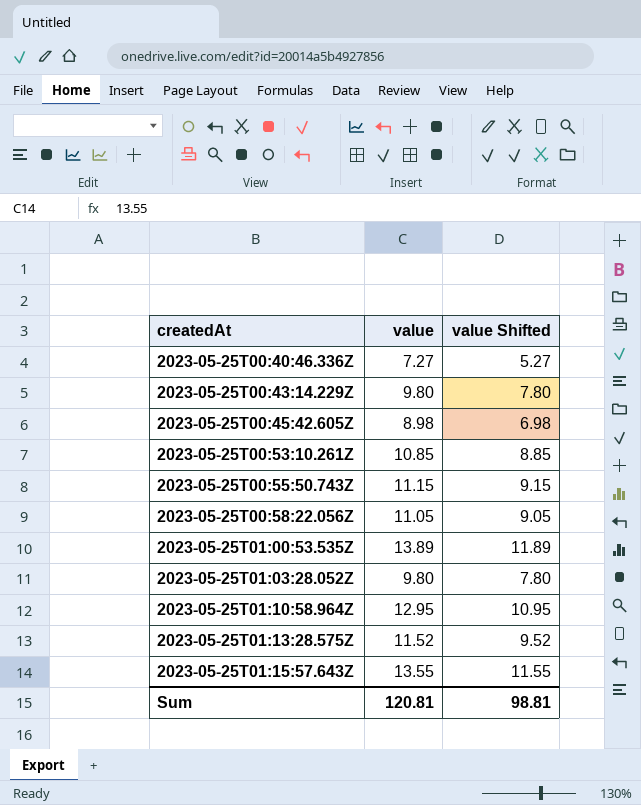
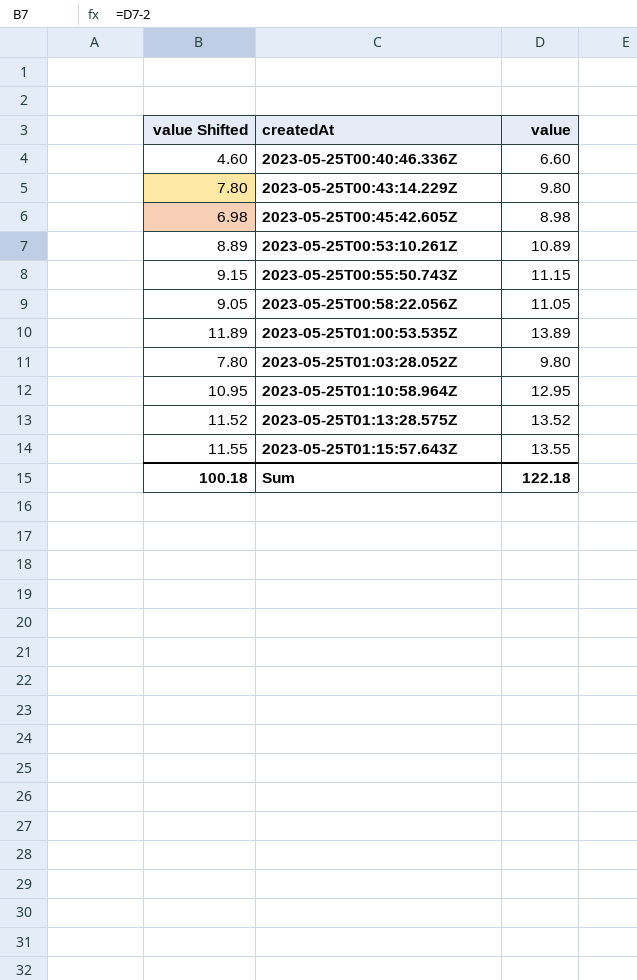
column value Shifted | position: 3 -> 1
2023-05-25T00:40:46.336Z | value Shifted: 5.27 -> 4.60
2023-05-25T00:40:46.336Z | value: 7.27 -> 6.60
2023-05-25T00:53:10.261Z | value Shifted: 8.85 -> 8.89
2023-05-25T00:53:10.261Z | value: 10.85 -> 10.89
2023-05-25T01:13:28.575Z | value Shifted: 9.52 -> 11.52
2023-05-25T01:13:28.575Z | value: 11.52 -> 13.52
Sum | value Shifted: 98.81 -> 100.18
Sum | value: 120.81 -> 122.18

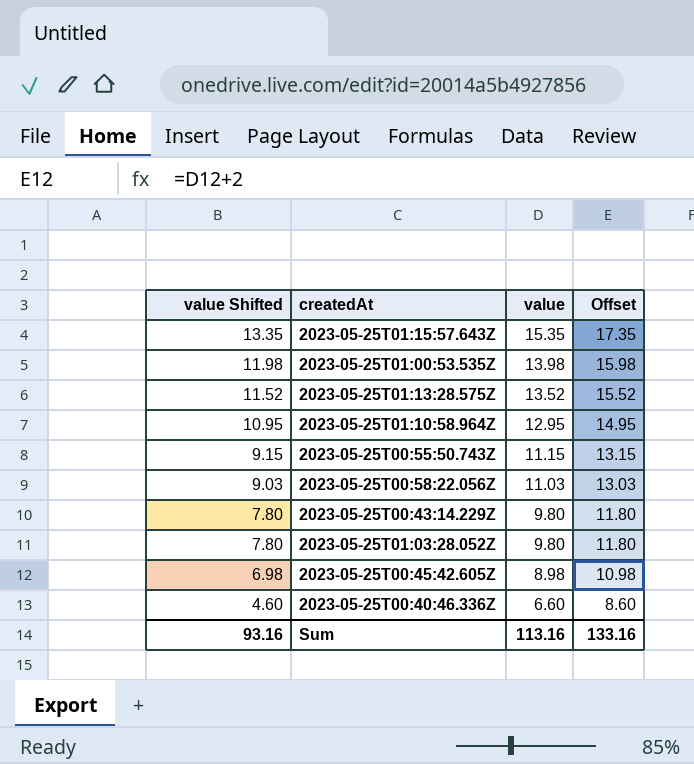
row order: createdAt ascending -> value Shifted descending
column Offset | formula: none -> [value] + 2
row 2023-05-25T00:53:10.261Z: 8.89 | 10.89 -> none
2023-05-25T01:15:57.643Z | value Shifted: 11.55 -> 13.35
2023-05-25T01:15:57.643Z | value: 13.55 -> 15.35
2023-05-25T01:00:53.535Z | value Shifted: 11.89 -> 11.98
2023-05-25T01:00:53.535Z | value: 13.89 -> 13.98
2023-05-25T00:58:22.056Z | value Shifted: 9.05 -> 9.03
2023-05-25T00:58:22.056Z | value: 11.05 -> 11.03
Sum | value Shifted: 100.18 -> 93.16
Sum | value: 122.18 -> 113.16

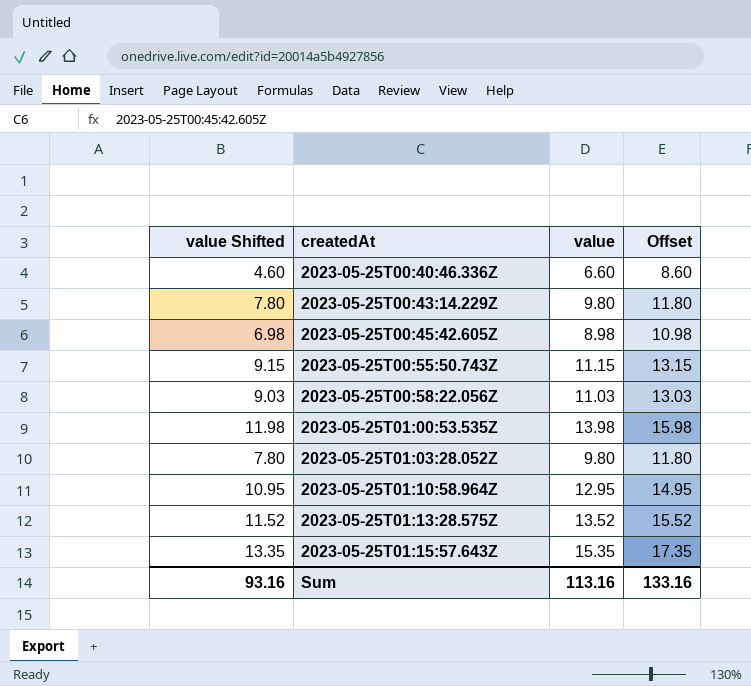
row order: value Shifted descending -> createdAt ascending

